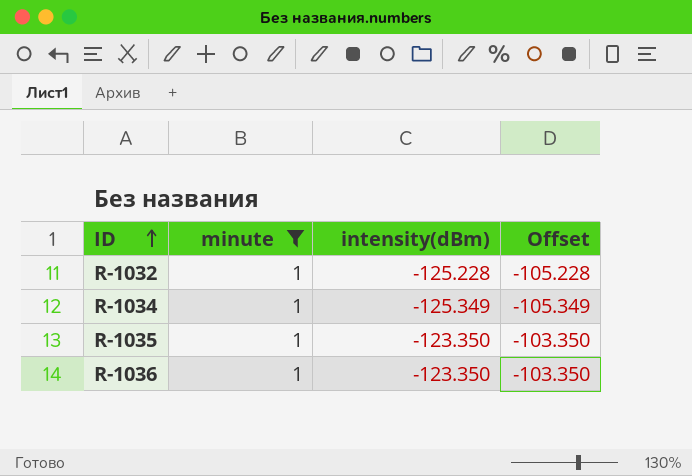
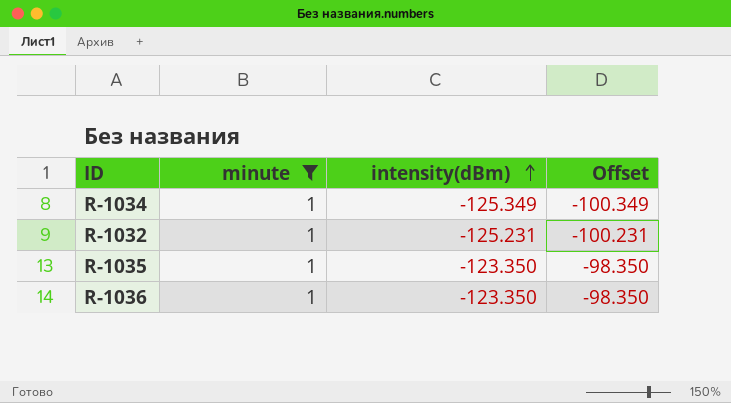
row order: ID ascending -> intensity(dBm) ascending
column Offset | formula: [intensity(dBm)] + 20 -> [intensity(dBm)] + 25
R-1032 | intensity(dBm): -125.228 -> -125.231

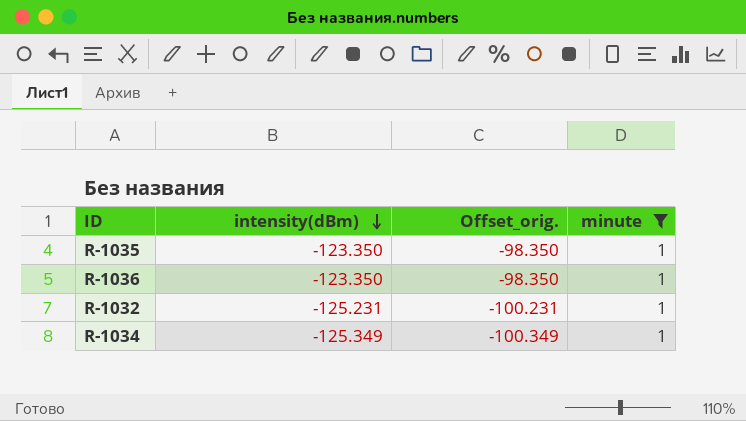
row order: intensity(dBm) ascending -> intensity(dBm) descending
column name: Offset -> Offset_orig.
column minute | position: 2 -> 4

